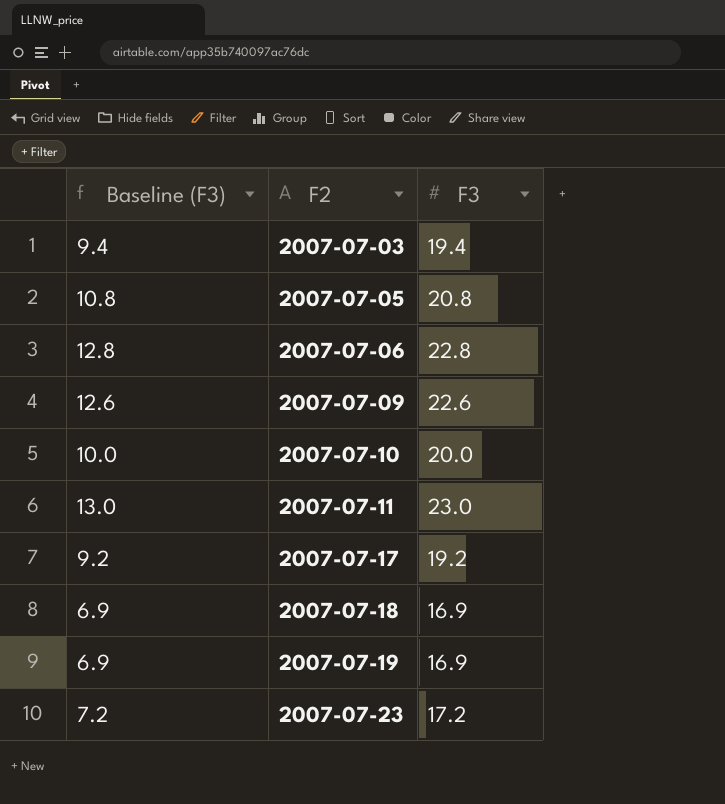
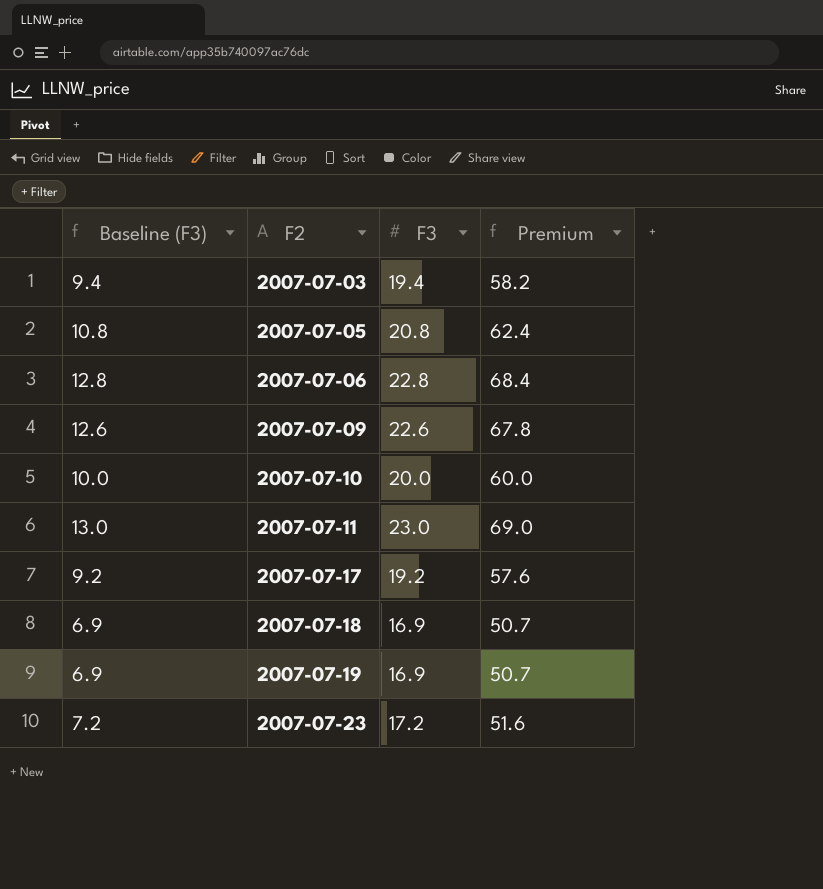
column Premium | formula: none -> [F3] * 3

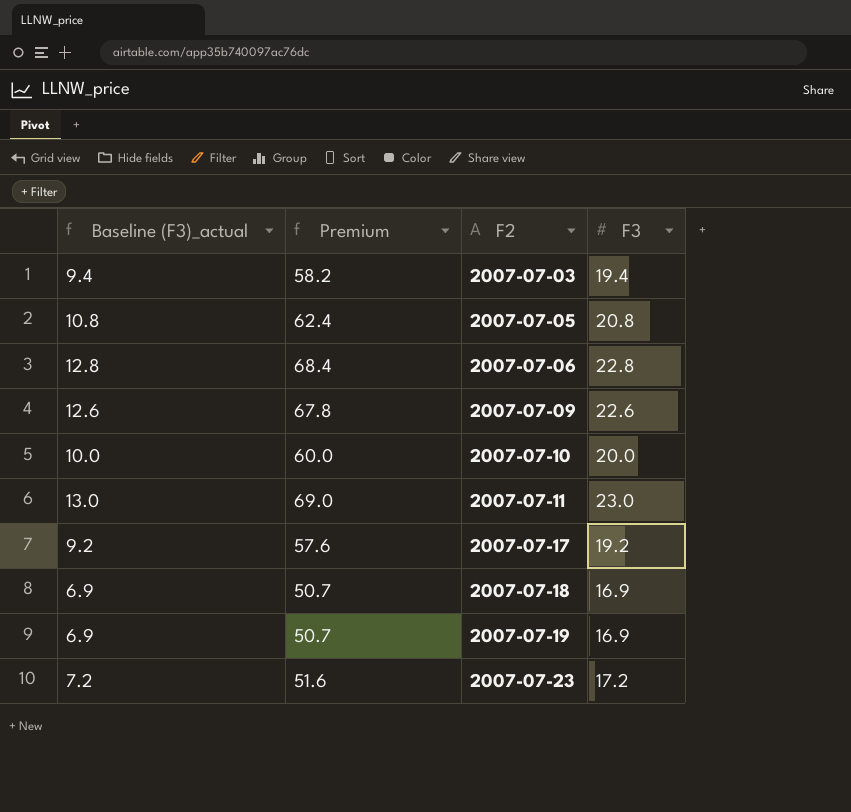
column name: Baseline (F3) -> Baseline (F3)_actual
column Premium | position: 4 -> 2

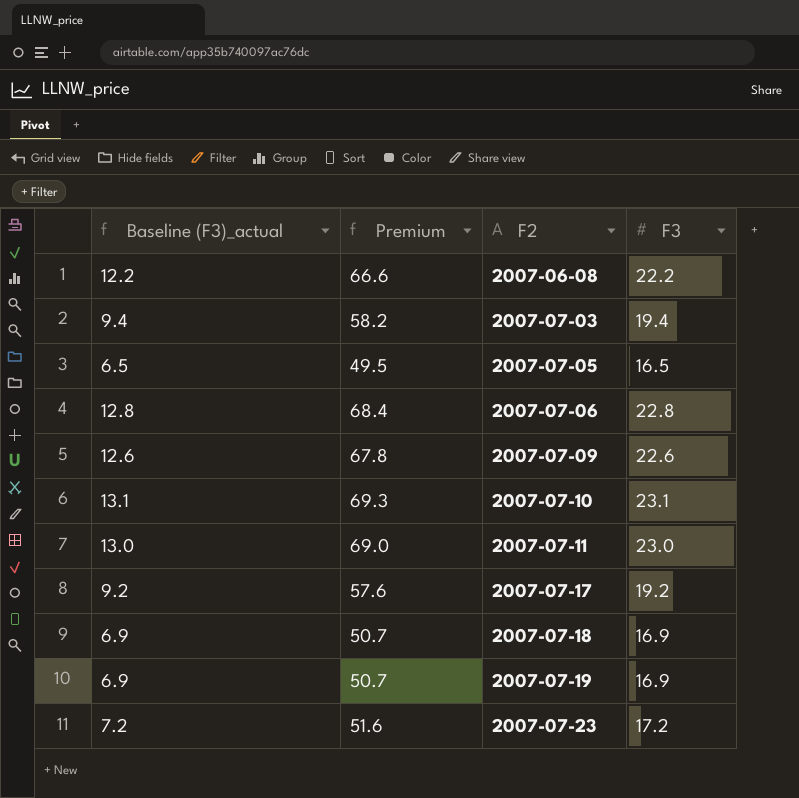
row 2007-06-08: none -> 12.2 | 66.6 | 22.2
2007-07-05 | Baseline (F3)_actual: 10.8 -> 6.5
2007-07-05 | Premium: 62.4 -> 49.5
2007-07-05 | F3: 20.8 -> 16.5
2007-07-10 | Baseline (F3)_actual: 10.0 -> 13.1
2007-07-10 | Premium: 60.0 -> 69.3
2007-07-10 | F3: 20.0 -> 23.1

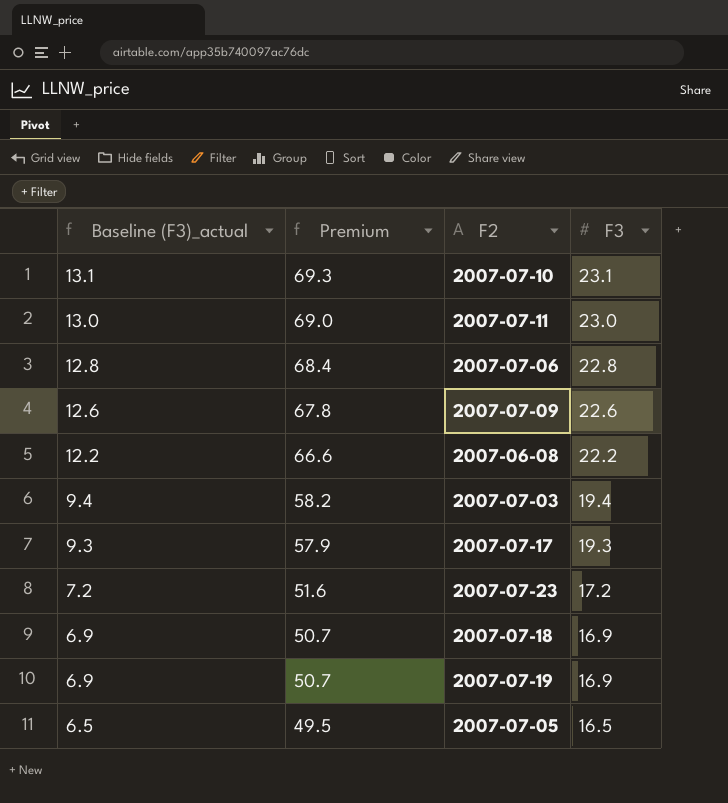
row order: F2 ascending -> Baseline (F3)_actual descending
2007-07-17 | Baseline (F3)_actual: 9.2 -> 9.3
2007-07-17 | Premium: 57.6 -> 57.9
2007-07-17 | F3: 19.2 -> 19.3

